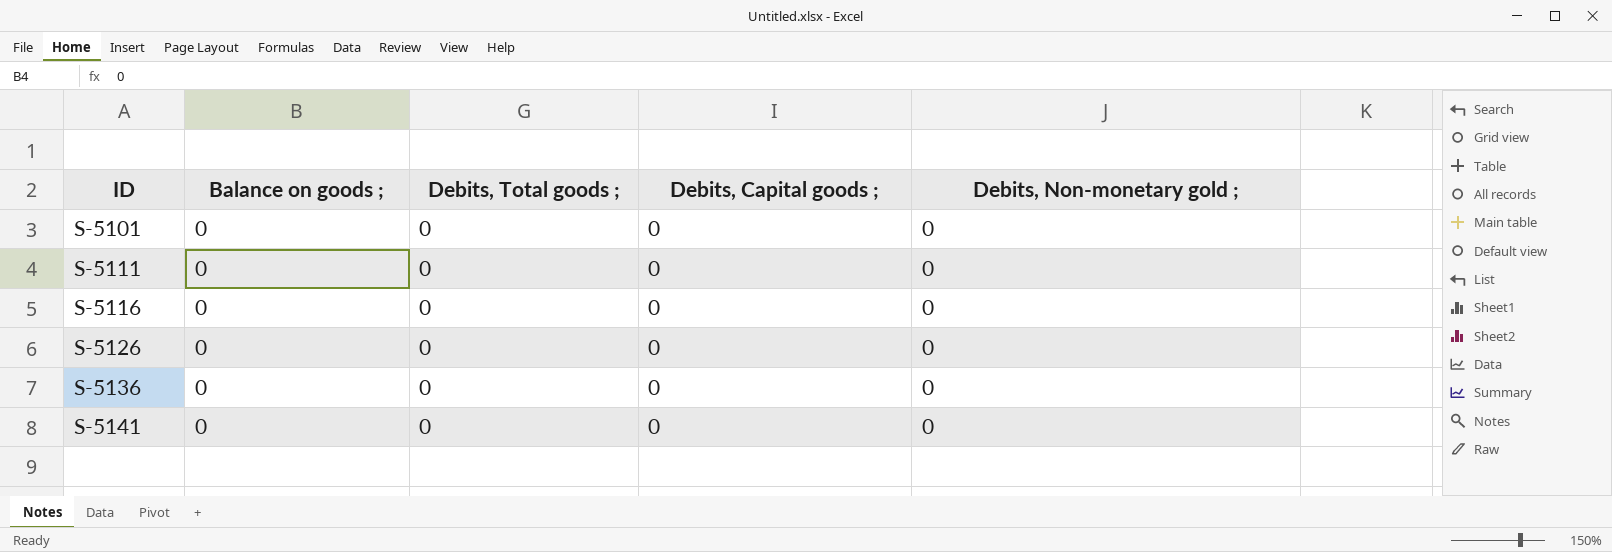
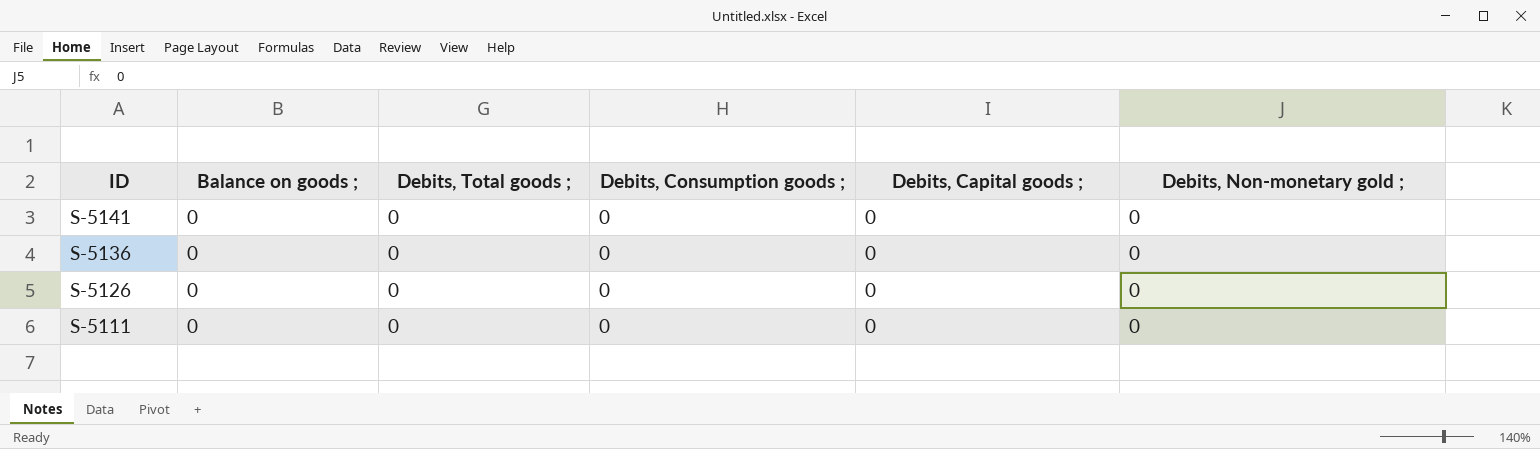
row order: ID ascending -> ID descending
column Debits, Consumption goods ; | position: none -> 4
row S-5101: 0 | 0 | 0 | 0 -> none
row S-5116: 0 | 0 | 0 | 0 -> none

